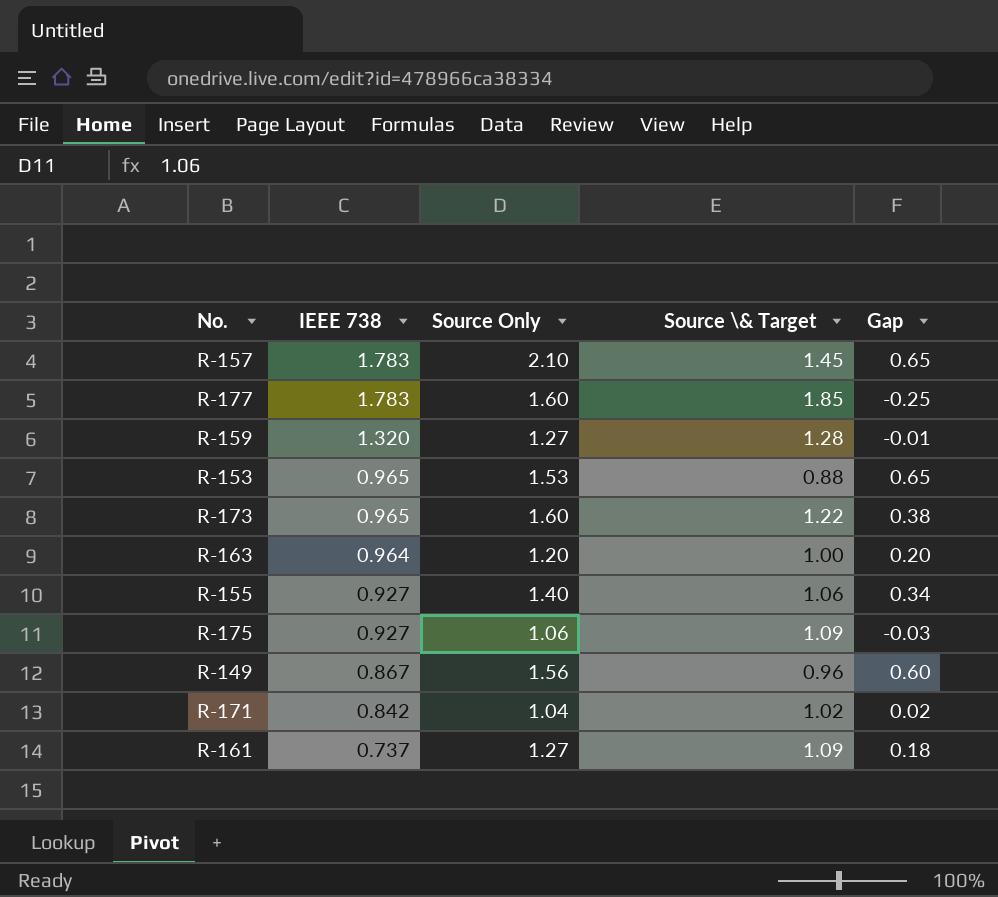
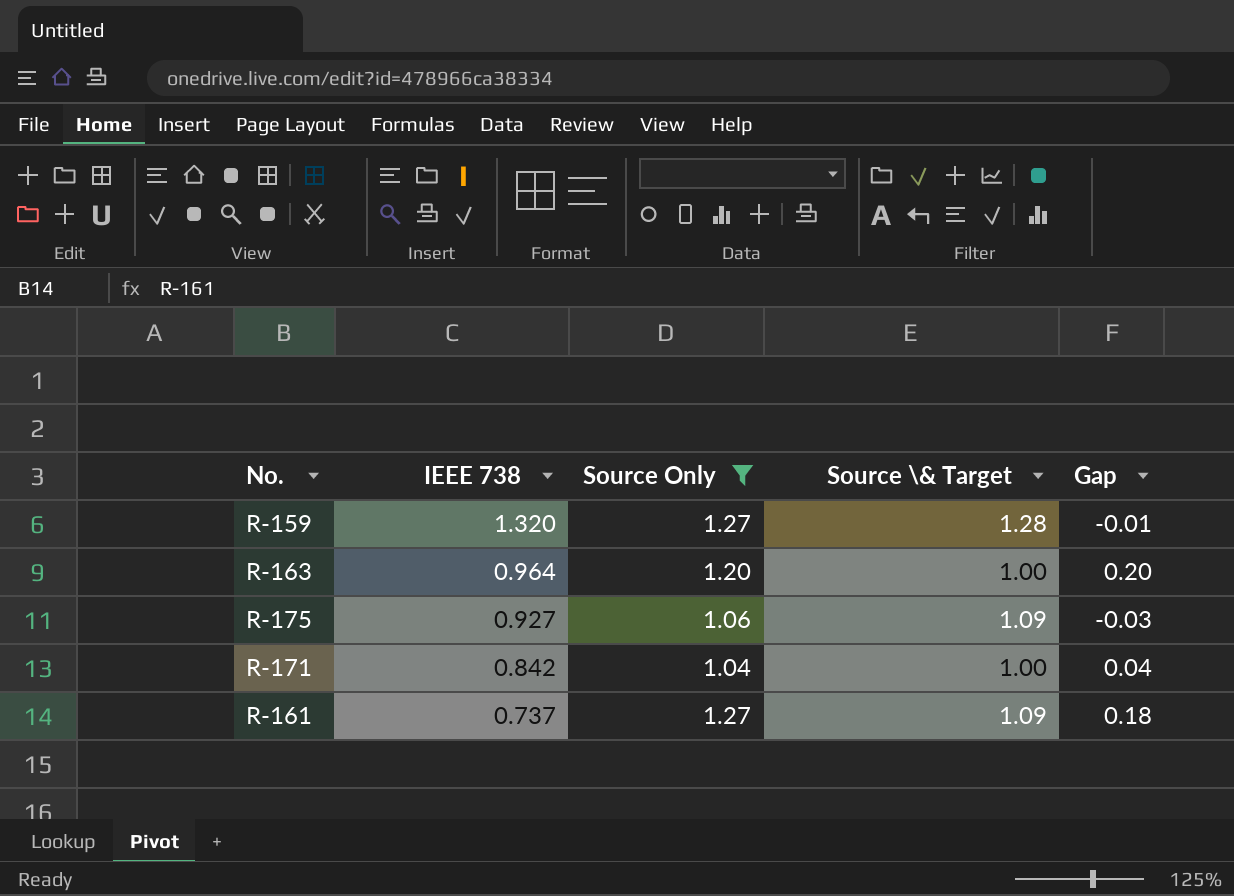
filter: none -> Source Only <= 1.27
R-171 | Source \& Target: 1.02 -> 1.00
R-171 | Gap: 0.02 -> 0.04

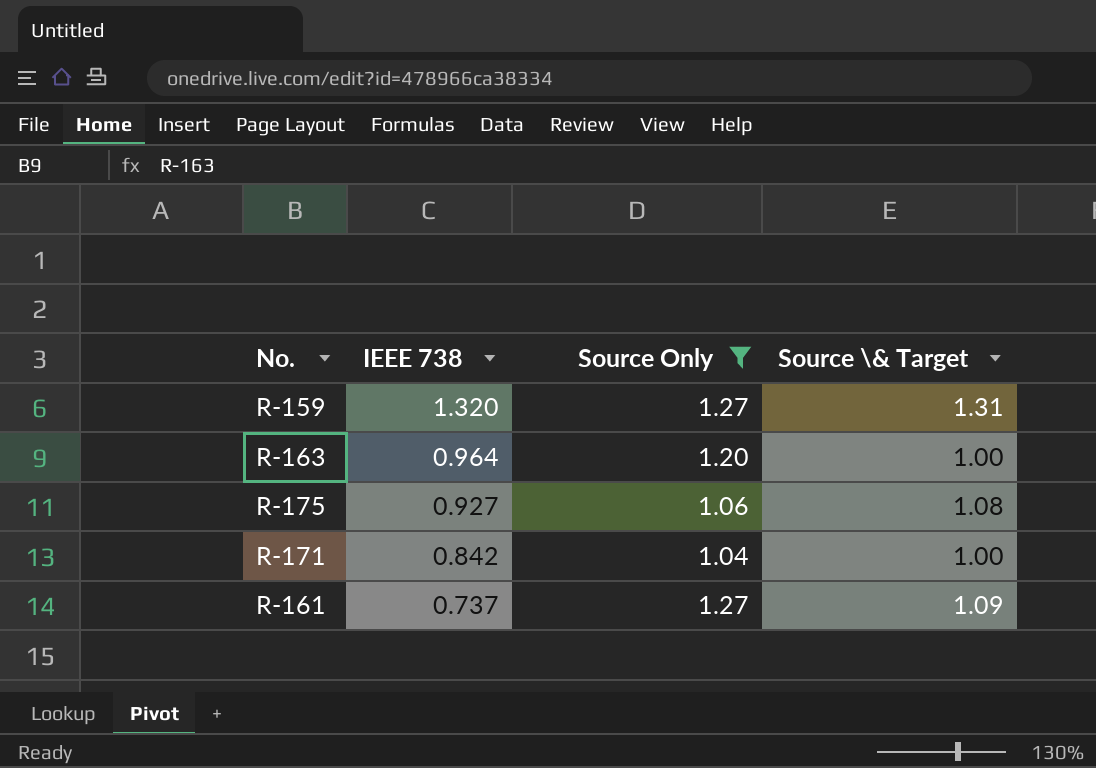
column Gap | formula: [Source Only] - [Source \& Target] -> none
R-159 | Source \& Target: 1.28 -> 1.31
R-175 | Source \& Target: 1.09 -> 1.08

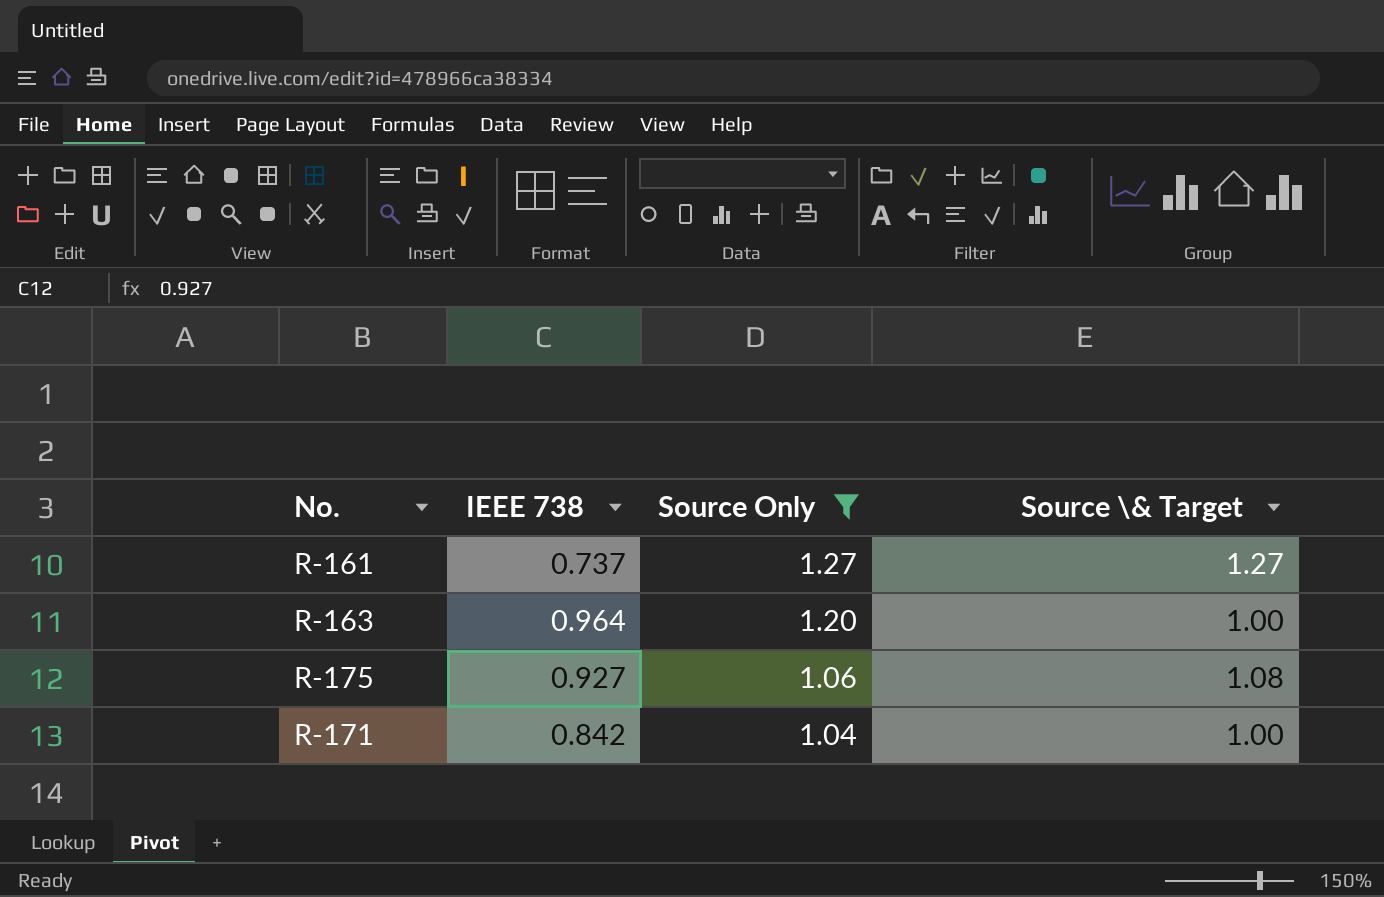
row order: IEEE 738 descending -> Source Only descending
row R-159: 1.320 | 1.27 | 1.31 -> none
R-161 | Source \& Target: 1.09 -> 1.27

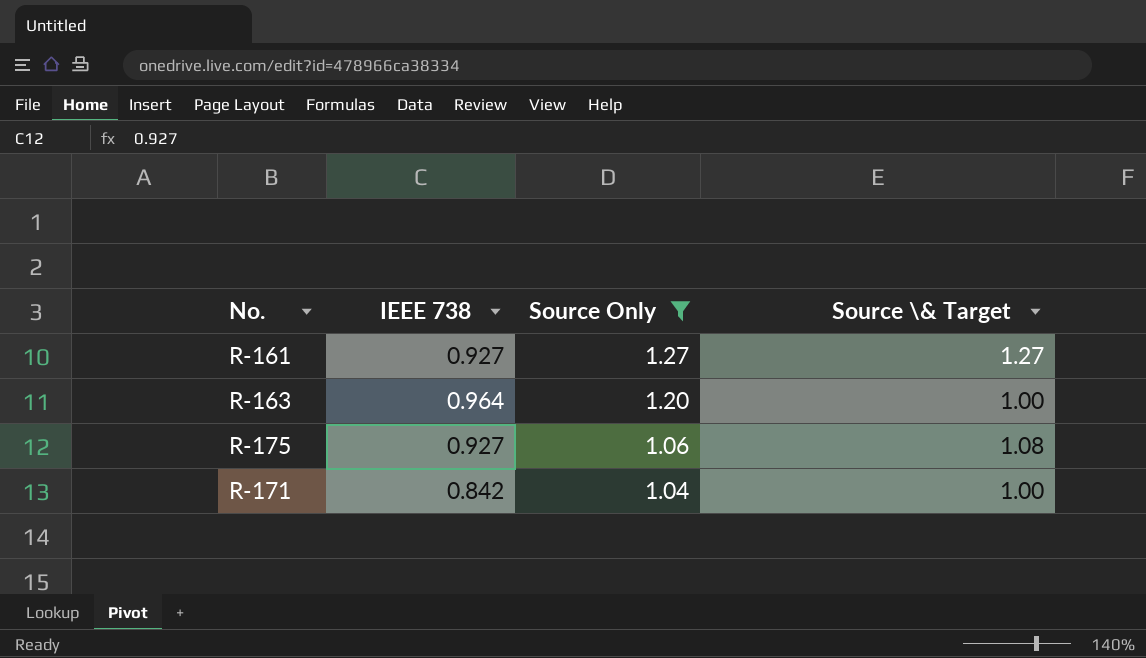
R-161 | IEEE 738: 0.737 -> 0.927

